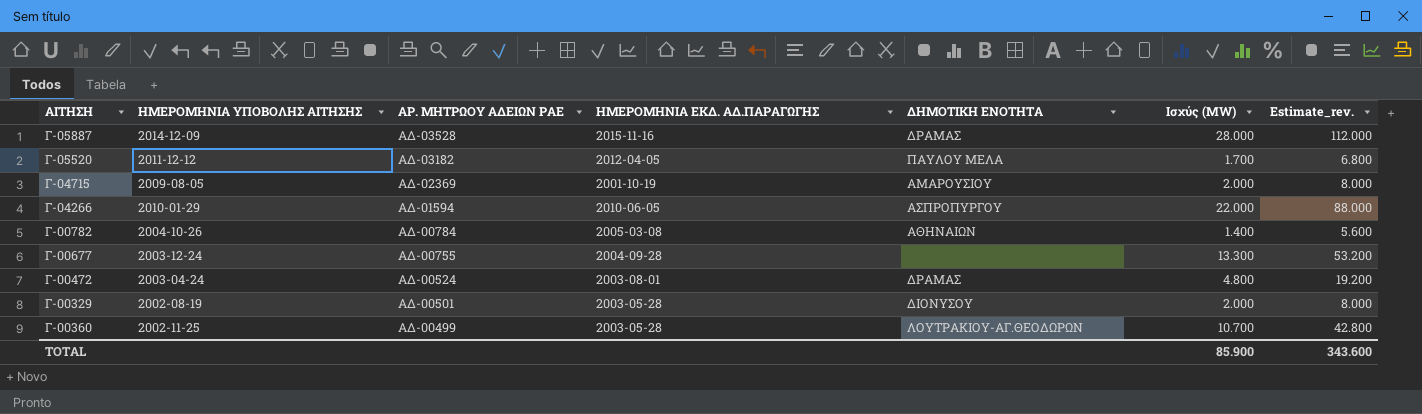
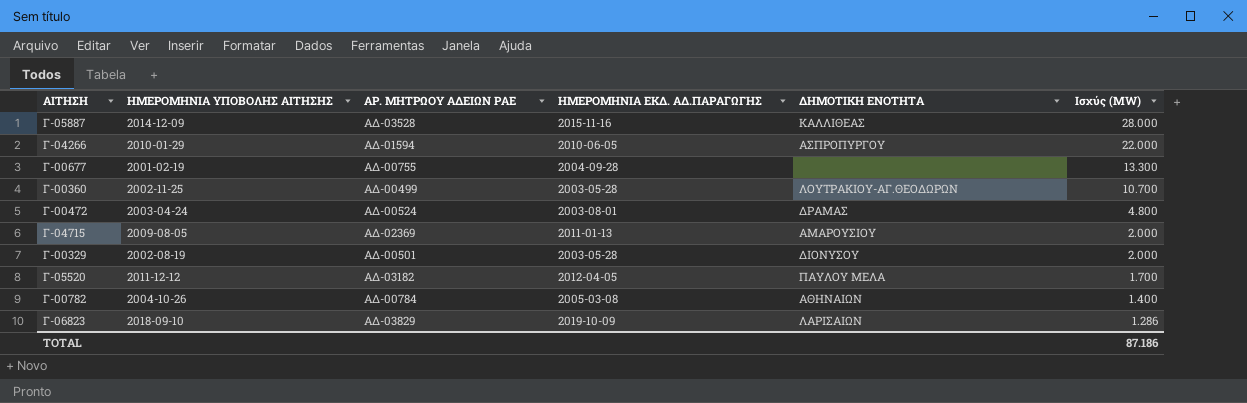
row order: ΑΡ. ΜΗΤΡΩΟΥ ΑΔΕΙΩΝ ΡΑΕ descending -> Ισχύς (MW) descending
column Estimate_rev. | formula: [Ισχύς (MW)] * 4 -> none
Γ-05887 | ΔΗΜΟΤΙΚΗ ΕΝΟΤΗΤΑ: ΔΡΑΜΑΣ -> ΚΑΛΛΙΘΕΑΣ
Γ-00677 | ΗΜΕΡΟΜΗΝΙΑ ΥΠΟΒΟΛΗΣ ΑΙΤΗΣΗΣ: 2003-12-24 -> 2001-02-19
Γ-04715 | ΗΜΕΡΟΜΗΝΙΑ ΕΚΔ. ΑΔ.ΠΑΡΑΓΩΓΗΣ: 2001-10-19 -> 2011-01-13
row Γ-06823: none -> 2018-09-10 | ΑΔ-03829 | 2019-10-09 | ΛΑΡΙΣΑΙΩΝ | 1.286
TOTAL | Ισχύς (MW): 85.900 -> 87.186

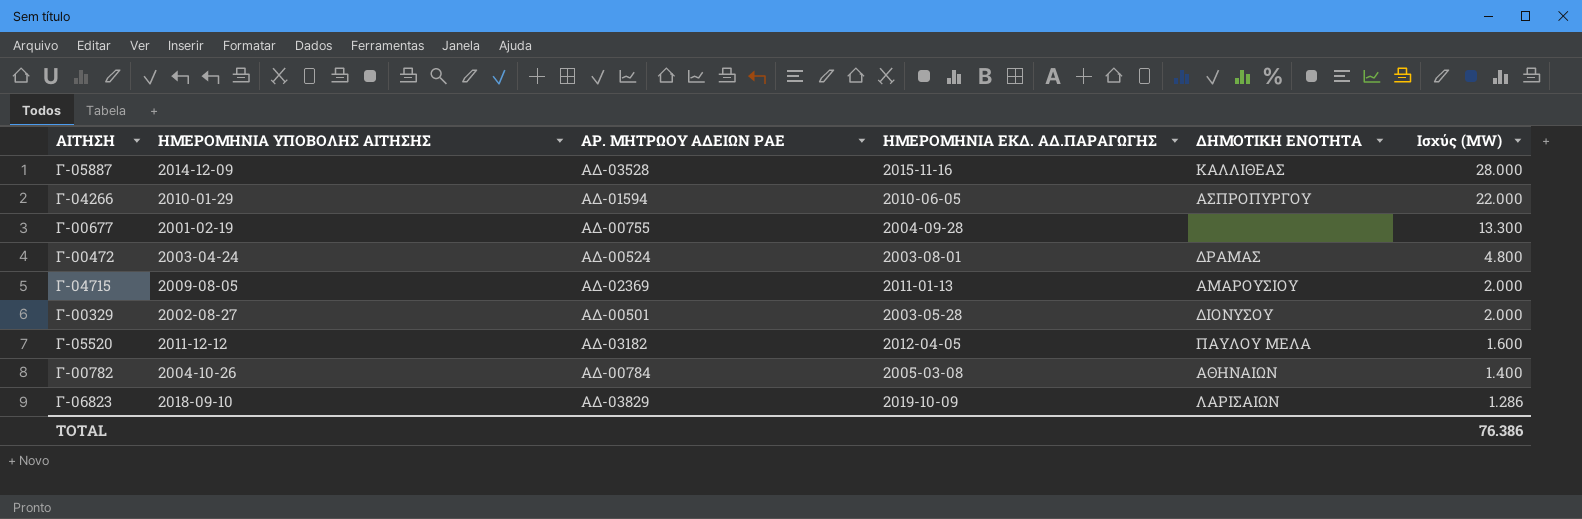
row Γ-00360: 2002-11-25 | ΑΔ-00499 | 2003-05-28 | ΛΟΥΤΡΑΚΙΟΥ-ΑΓ.ΘΕΟΔΩΡΩΝ | 10.700 -> none
Γ-00329 | ΗΜΕΡΟΜΗΝΙΑ ΥΠΟΒΟΛΗΣ ΑΙΤΗΣΗΣ: 2002-08-19 -> 2002-08-27
Γ-05520 | Ισχύς (MW): 1.700 -> 1.600
TOTAL | Ισχύς (MW): 87.186 -> 76.386

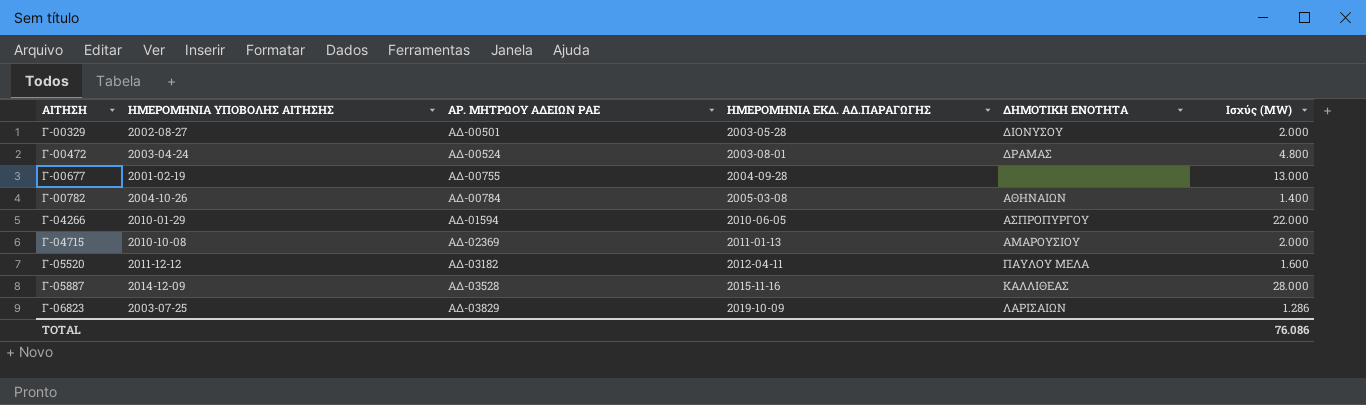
row order: Ισχύς (MW) descending -> ΑΙΤΗΣΗ ascending
Γ-00677 | Ισχύς (MW): 13.300 -> 13.000
Γ-04715 | ΗΜΕΡΟΜΗΝΙΑ ΥΠΟΒΟΛΗΣ ΑΙΤΗΣΗΣ: 2009-08-05 -> 2010-10-08
Γ-05520 | ΗΜΕΡΟΜΗΝΙΑ ΕΚΔ. ΑΔ.ΠΑΡΑΓΩΓΗΣ: 2012-04-05 -> 2012-04-11
Γ-06823 | ΗΜΕΡΟΜΗΝΙΑ ΥΠΟΒΟΛΗΣ ΑΙΤΗΣΗΣ: 2018-09-10 -> 2003-07-25
TOTAL | Ισχύς (MW): 76.386 -> 76.086

